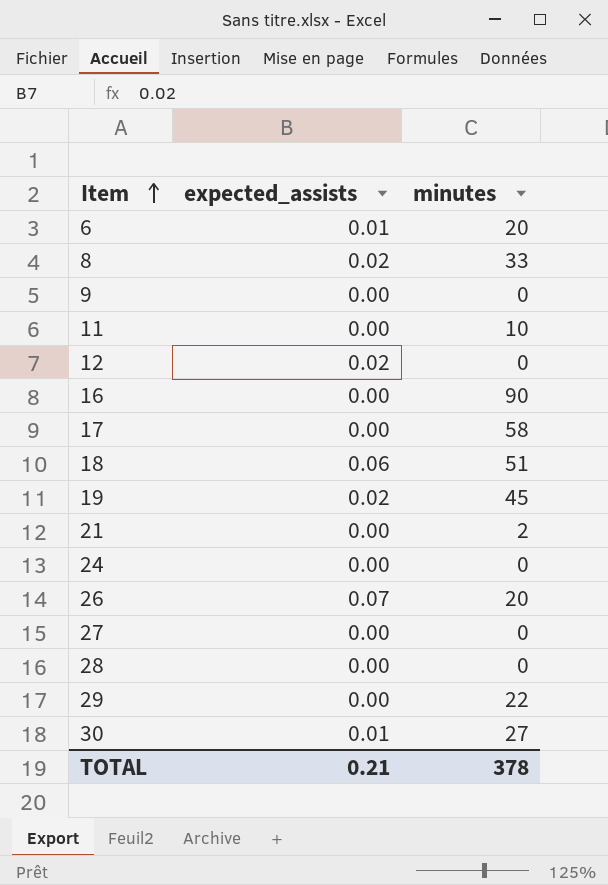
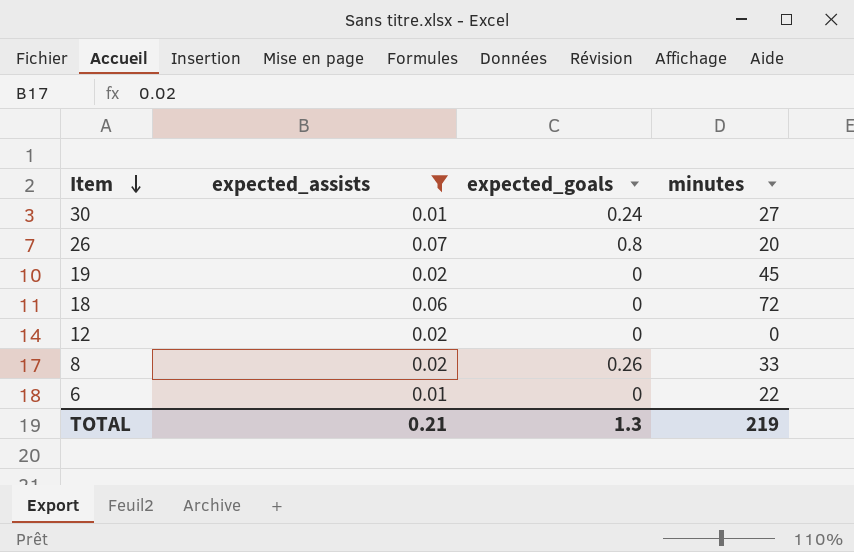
filter: none -> expected_assists != 0.00
row order: Item ascending -> Item descending
column expected_goals | position: none -> 3
18 | minutes: 51 -> 72
6 | minutes: 20 -> 22
TOTAL | minutes: 378 -> 219

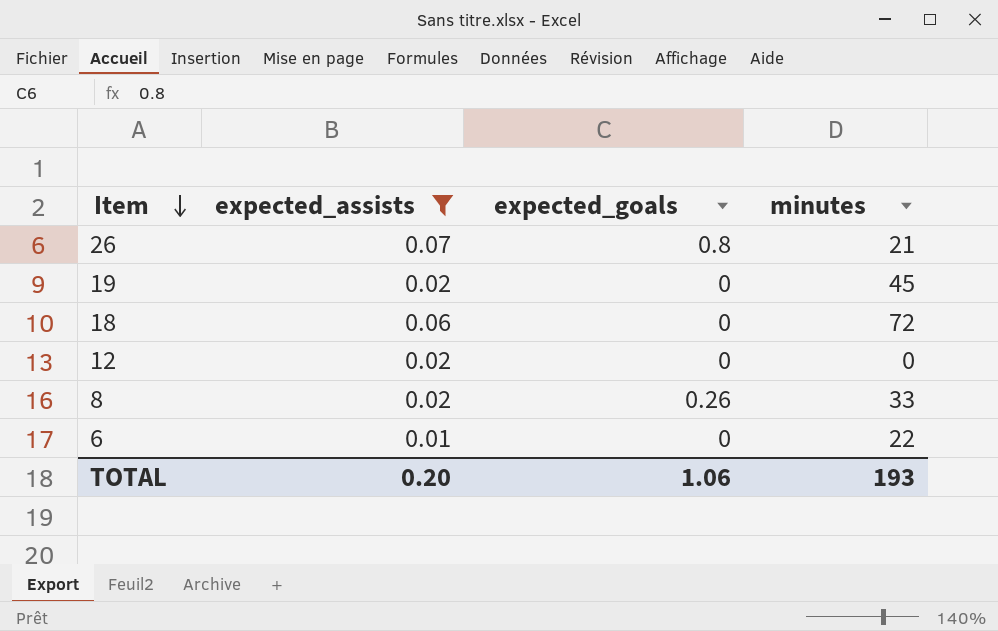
row 30: 0.01 | 0.24 | 27 -> none
26 | minutes: 20 -> 21
TOTAL | expected_assists: 0.21 -> 0.20
TOTAL | expected_goals: 1.3 -> 1.06
TOTAL | minutes: 219 -> 193

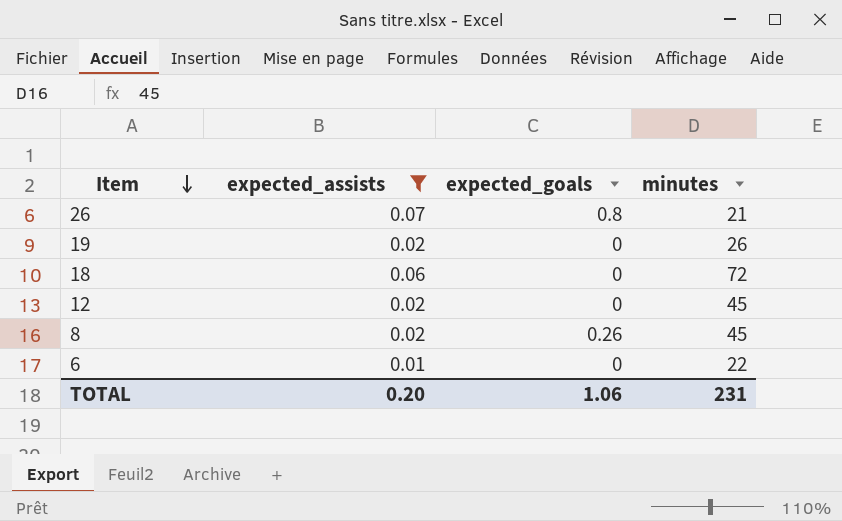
19 | minutes: 45 -> 26
12 | minutes: 0 -> 45
8 | minutes: 33 -> 45
TOTAL | minutes: 193 -> 231

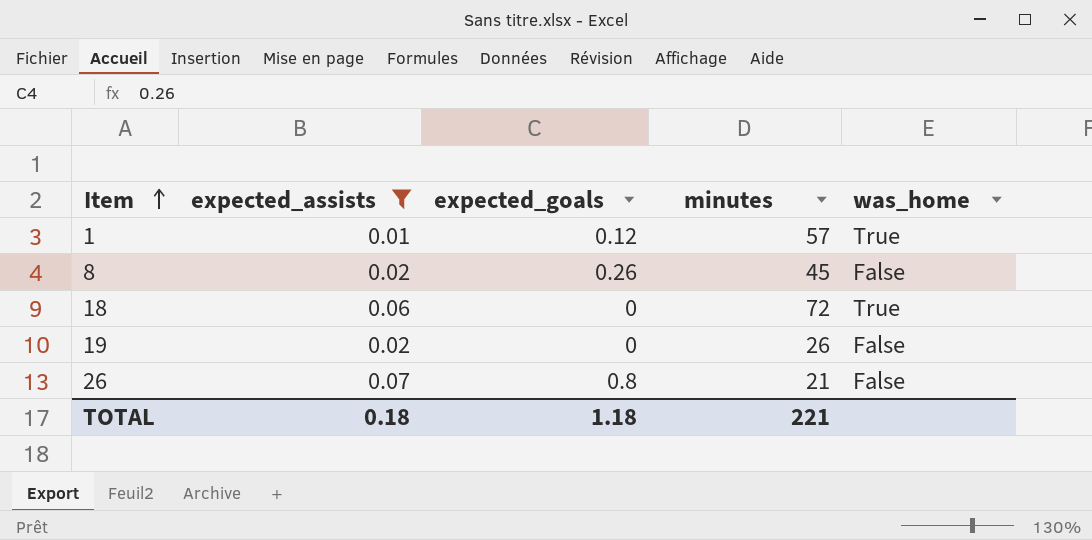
row order: Item descending -> Item ascending
column was_home | position: none -> 5
row 12: 0.02 | 0 | 45 -> none
row 6: 0.01 | 0 | 22 -> none
row 1: none -> 0.01 | 0.12 | 57 | True
TOTAL | expected_assists: 0.20 -> 0.18
TOTAL | expected_goals: 1.06 -> 1.18
TOTAL | minutes: 231 -> 221

